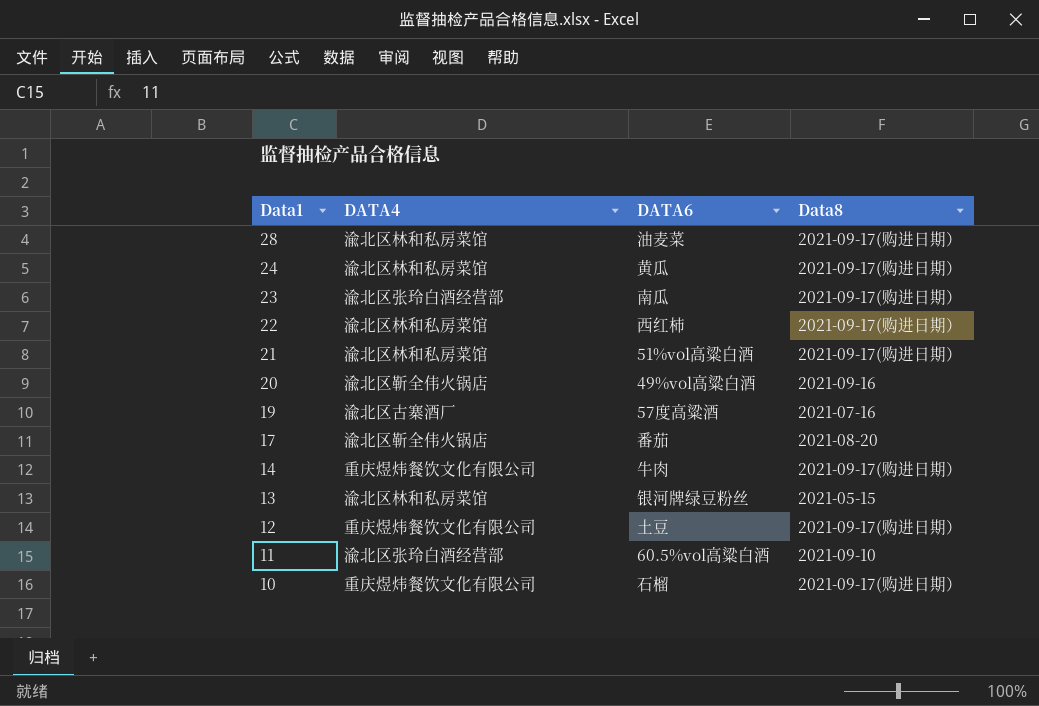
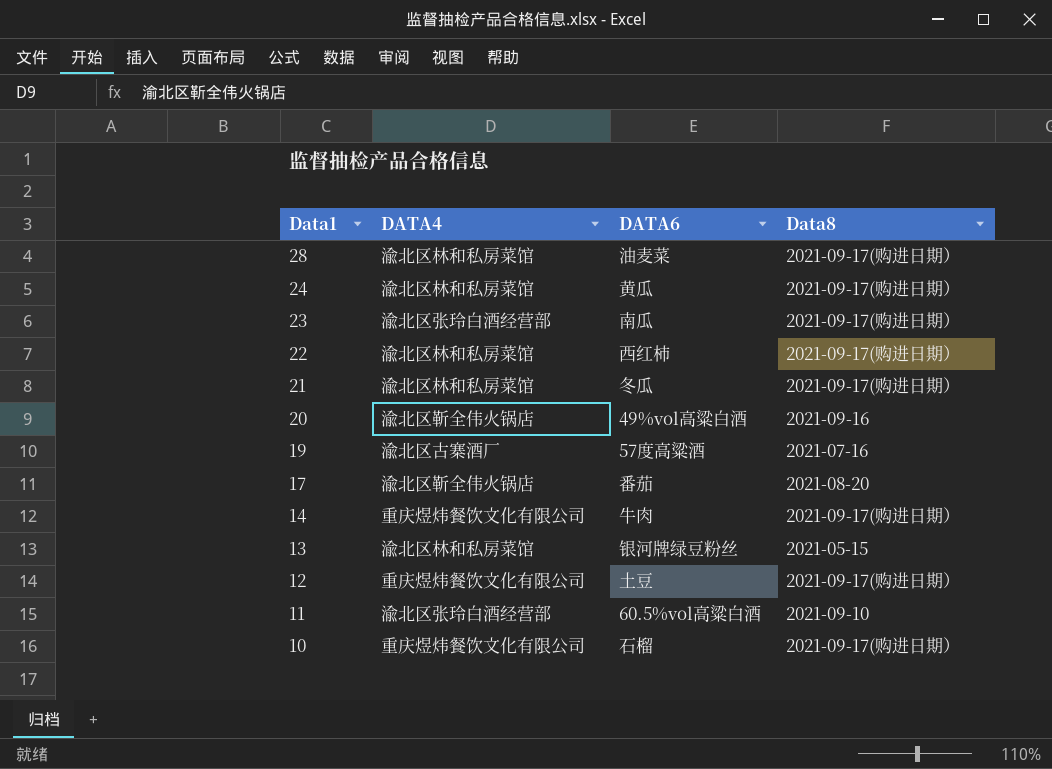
21 | DATA6: 51%vol高粱白酒 -> 冬瓜

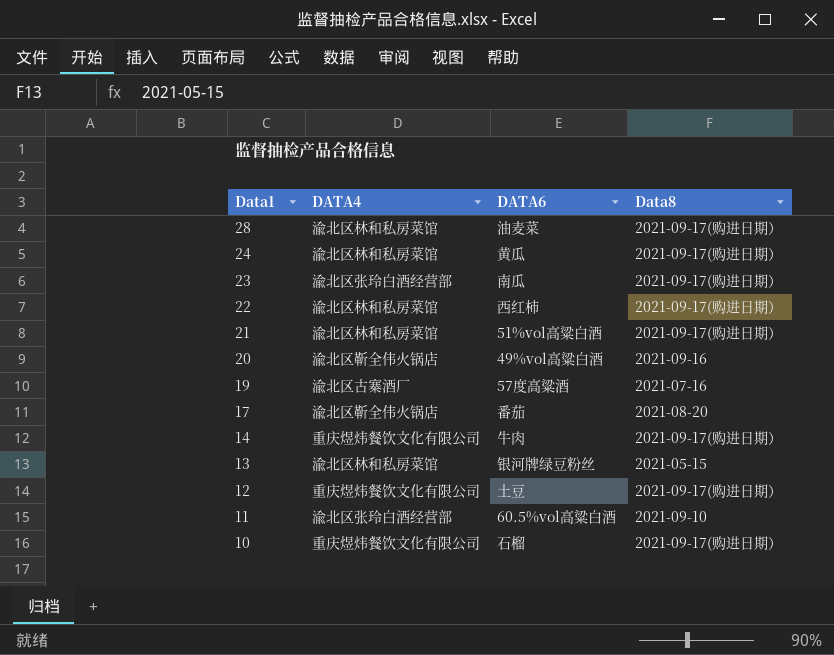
21 | DATA6: 冬瓜 -> 51%vol高粱白酒

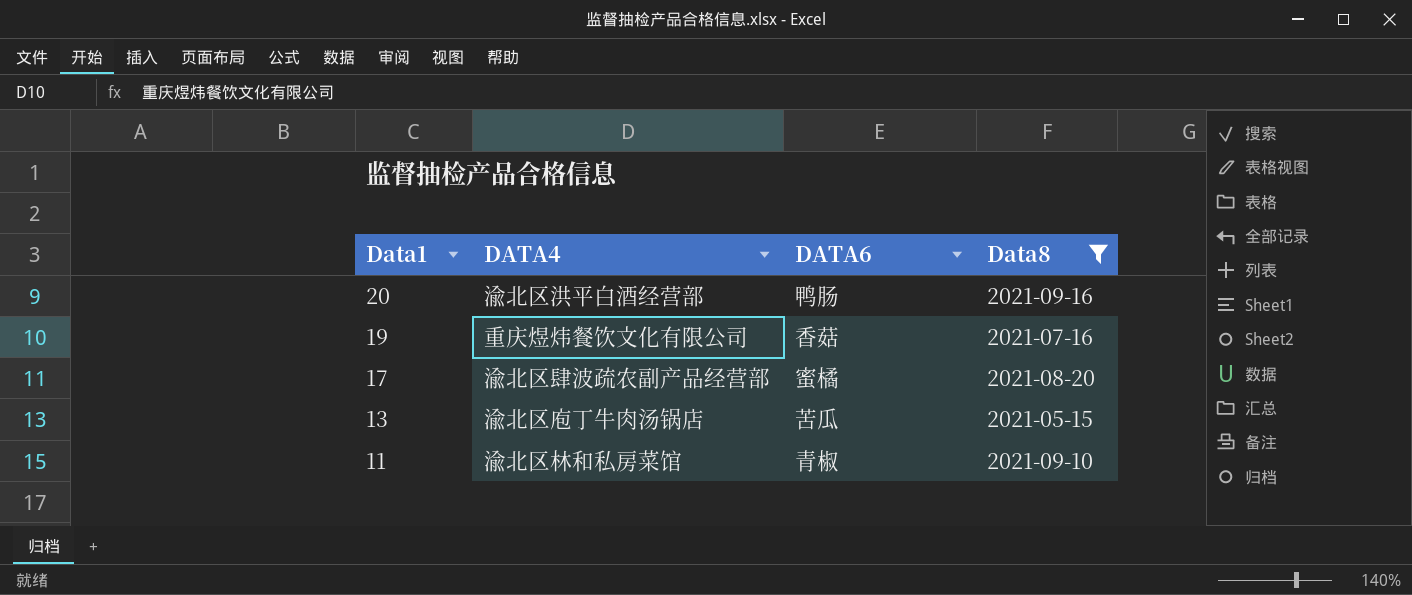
filter: none -> Data8 != 2021-09-17(购进日期）
20 | DATA4: 渝北区靳全伟火锅店 -> 渝北区洪平白酒经营部
20 | DATA6: 49%vol高粱白酒 -> 鸭肠
19 | DATA4: 渝北区古寨酒厂 -> 重庆煜炜餐饮文化有限公司
19 | DATA6: 57度高粱酒 -> 香菇
17 | DATA4: 渝北区靳全伟火锅店 -> 渝北区肆波疏农副产品经营部
17 | DATA6: 番茄 -> 蜜橘
13 | DATA4: 渝北区林和私房菜馆 -> 渝北区庖丁牛肉汤锅店
13 | DATA6: 银河牌绿豆粉丝 -> 苦瓜
11 | DATA4: 渝北区张玲白酒经营部 -> 渝北区林和私房菜馆
11 | DATA6: 60.5%vol高粱白酒 -> 青椒

